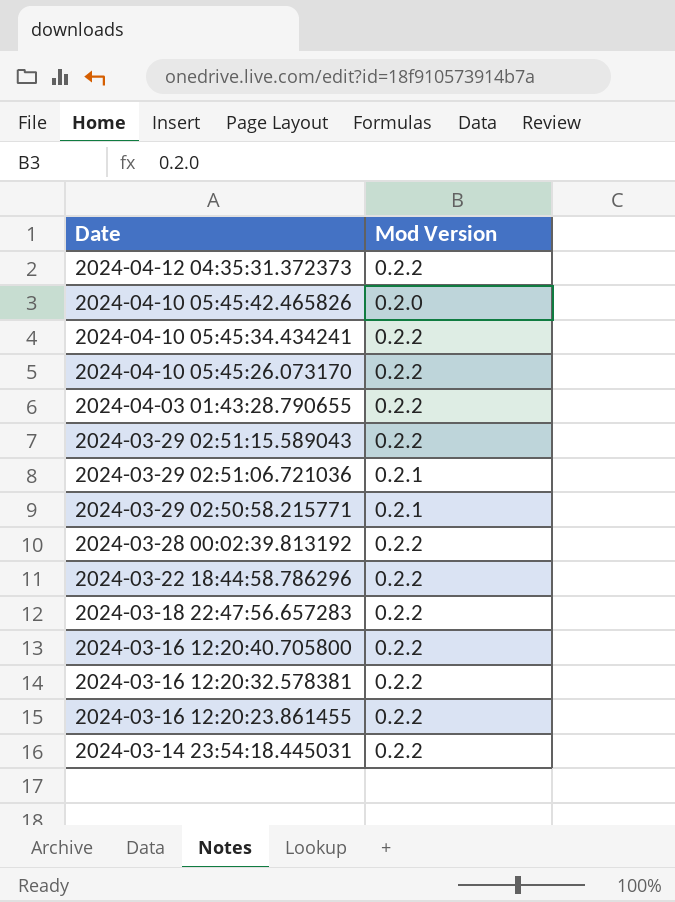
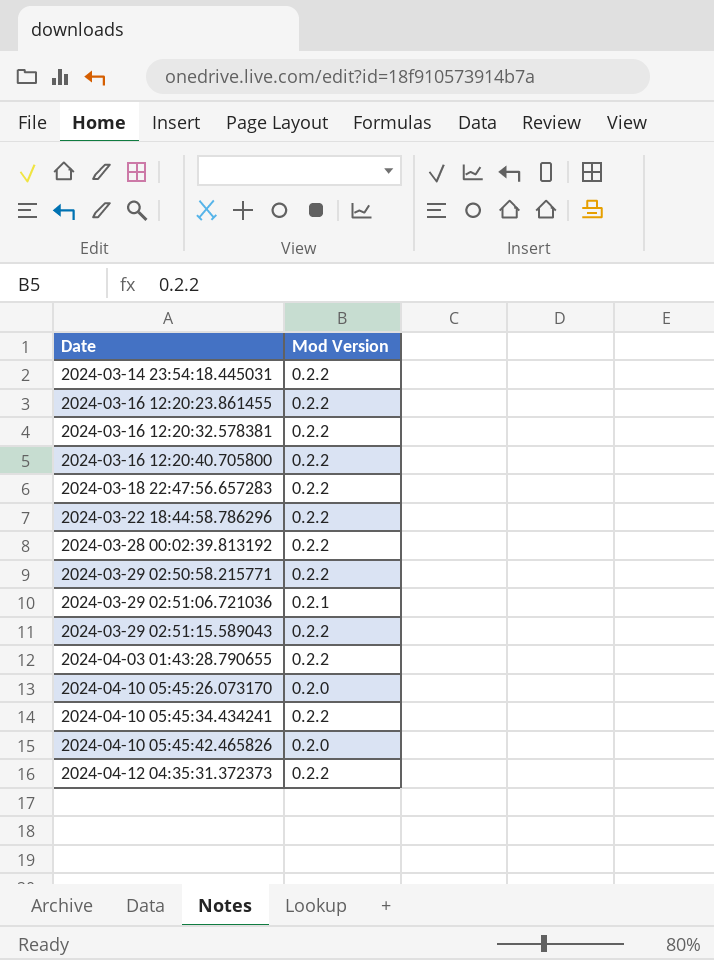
row order: Date descending -> Date ascending
2024-03-29 02:50:58.215771 | Mod Version: 0.2.1 -> 0.2.2
2024-04-10 05:45:26.073170 | Mod Version: 0.2.2 -> 0.2.0

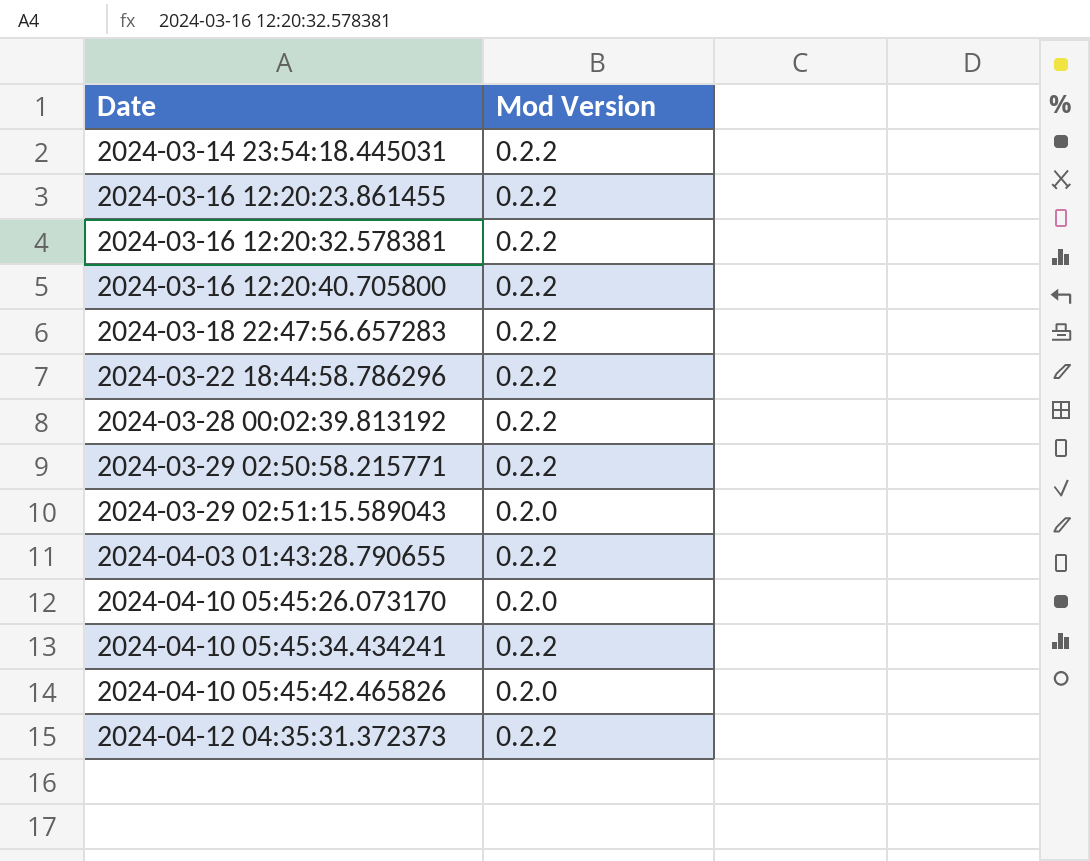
row 2024-03-29 02:51:06.721036: 0.2.1 -> none
2024-03-29 02:51:15.589043 | Mod Version: 0.2.2 -> 0.2.0

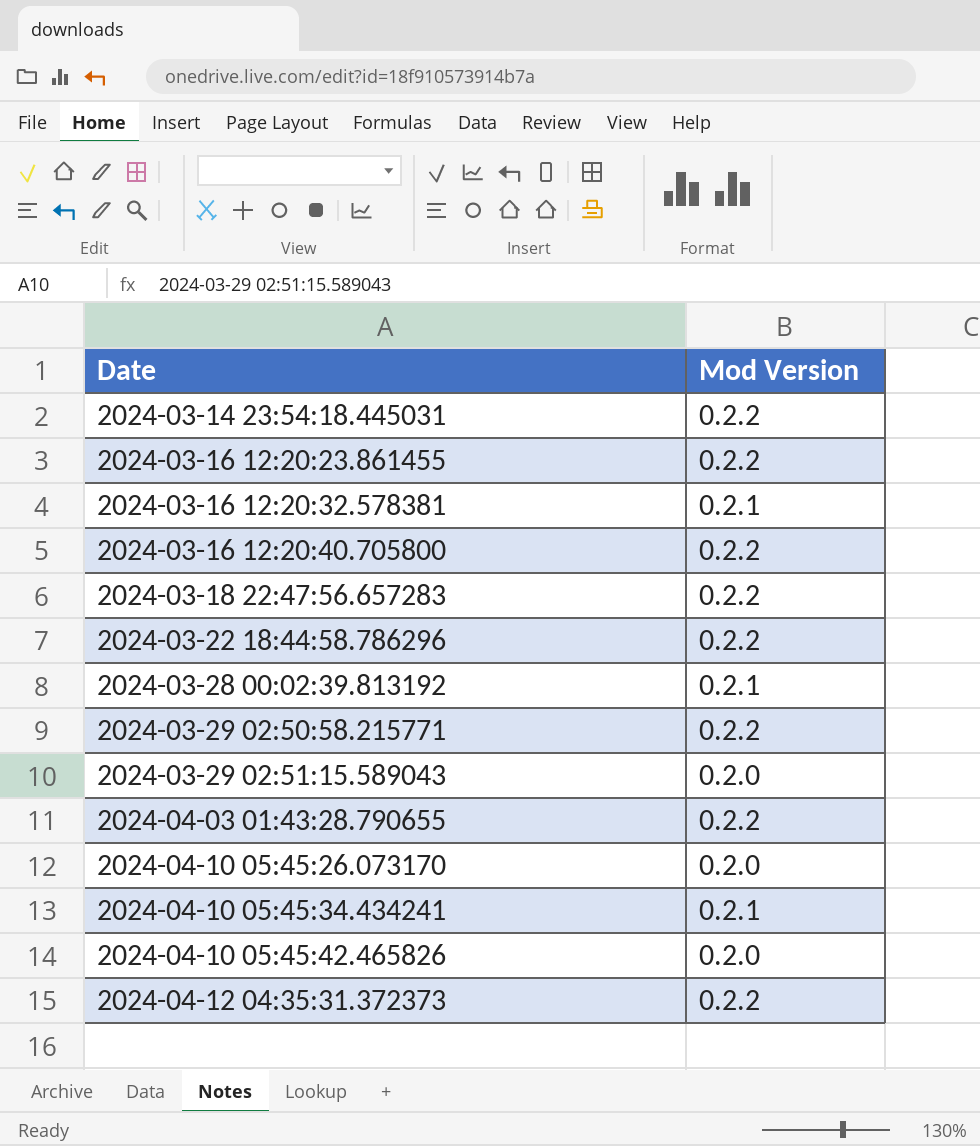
2024-03-16 12:20:32.578381 | Mod Version: 0.2.2 -> 0.2.1
2024-03-28 00:02:39.813192 | Mod Version: 0.2.2 -> 0.2.1
2024-04-10 05:45:34.434241 | Mod Version: 0.2.2 -> 0.2.1

